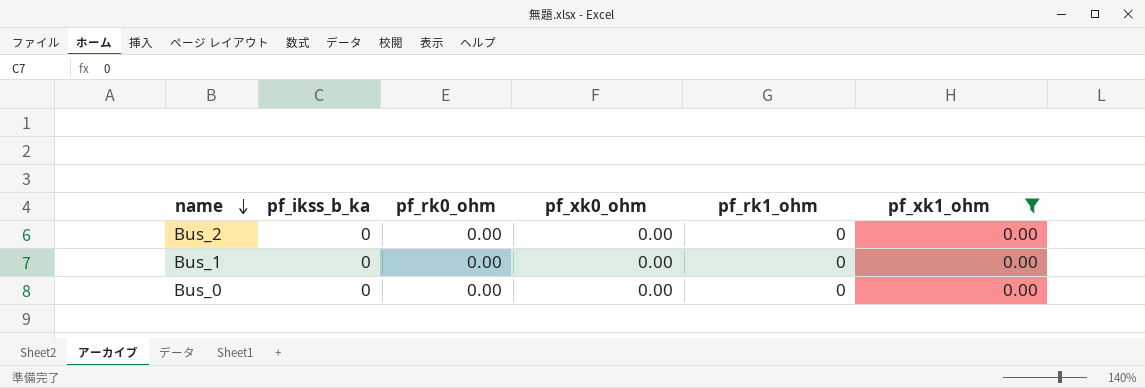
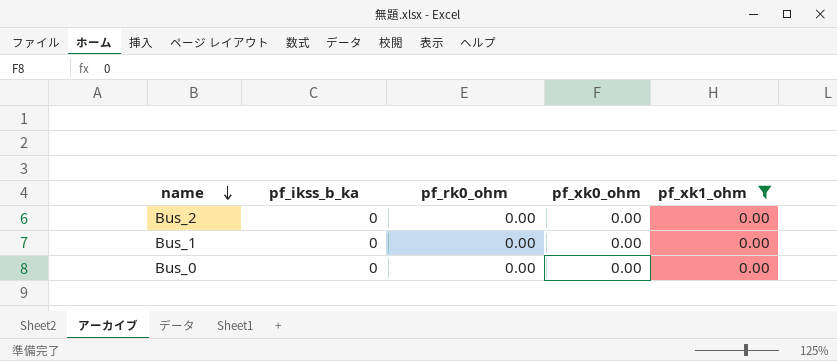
column pf_rk1_ohm | position: 5 -> none

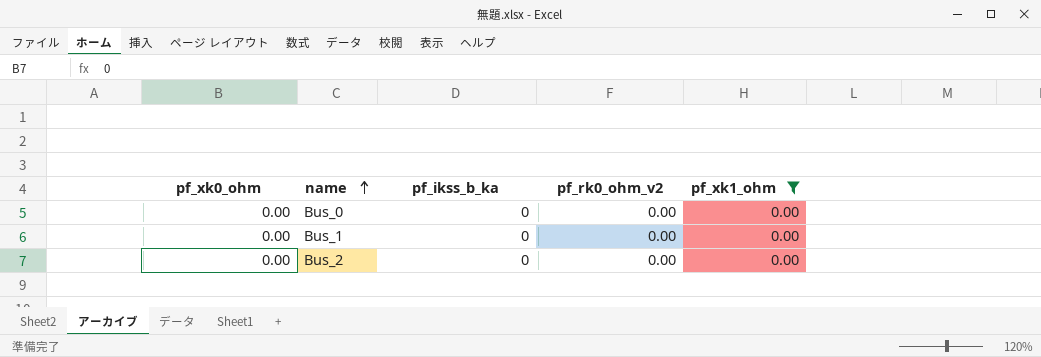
row order: name descending -> name ascending
column pf_xk0_ohm | position: 4 -> 1
column name: pf_rk0_ohm -> pf_rk0_ohm_v2

